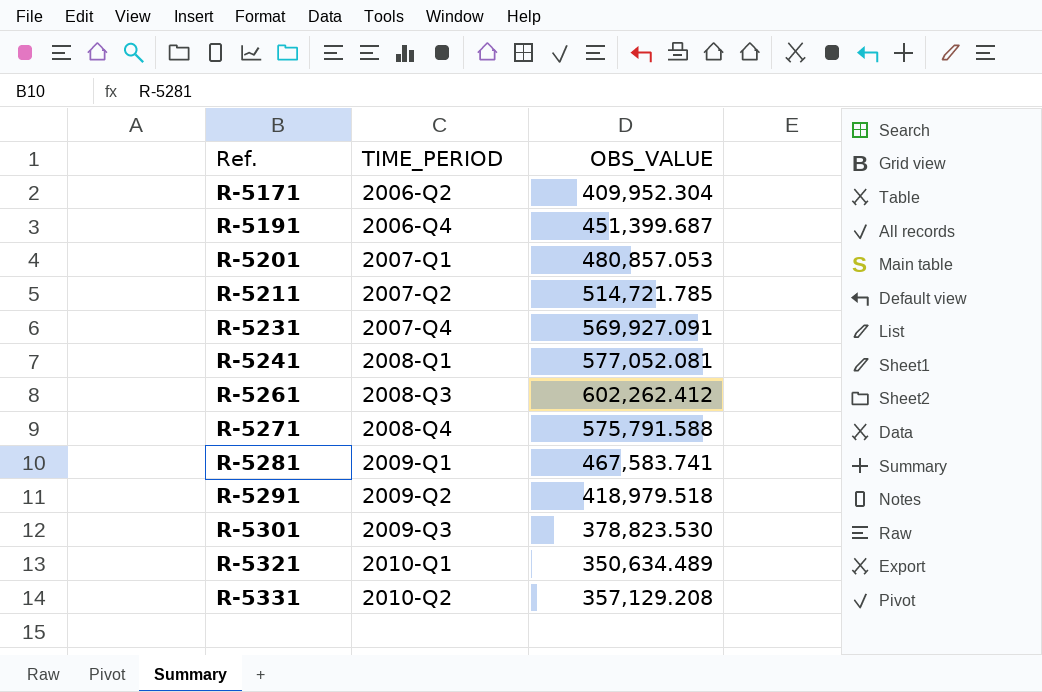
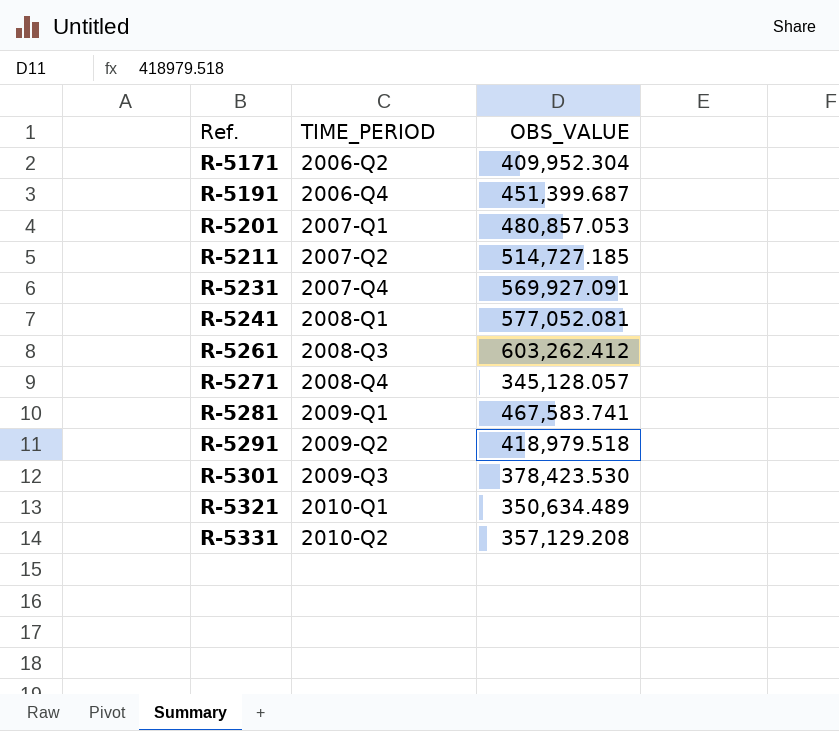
R-5211 | OBS_VALUE: 514,721.785 -> 514,727.185
R-5261 | OBS_VALUE: 602,262.412 -> 603,262.412
R-5271 | OBS_VALUE: 575,791.588 -> 345,128.057
R-5301 | OBS_VALUE: 378,823.530 -> 378,423.530

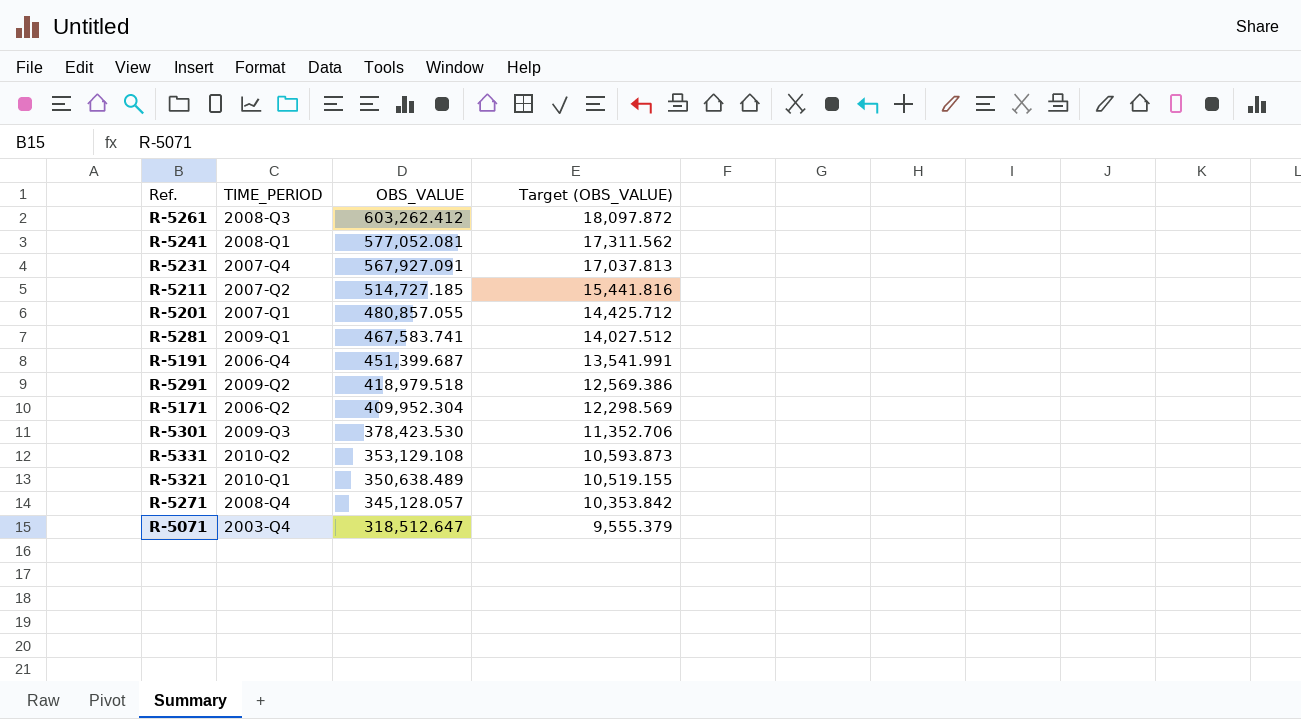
row order: Ref. ascending -> OBS_VALUE descending
column Target (OBS_VALUE) | formula: none -> [OBS_VALUE] * 0.03
R-5231 | OBS_VALUE: 569,927.091 -> 567,927.091
R-5201 | OBS_VALUE: 480,857.053 -> 480,857.055
R-5331 | OBS_VALUE: 357,129.208 -> 353,129.108
R-5321 | OBS_VALUE: 350,634.489 -> 350,638.489
row R-5071: none -> 2003-Q4 | 318,512.647 | 9,555.379

